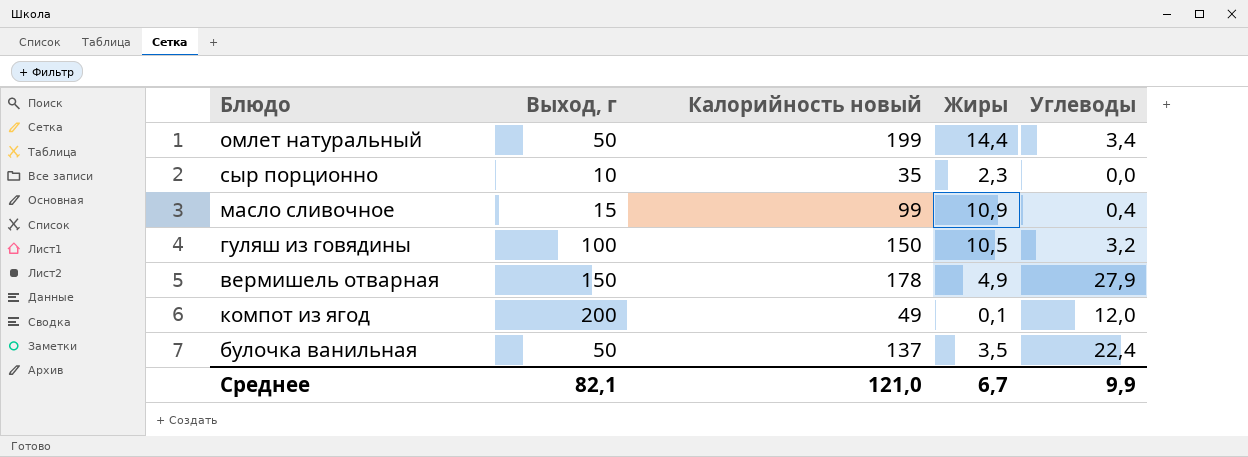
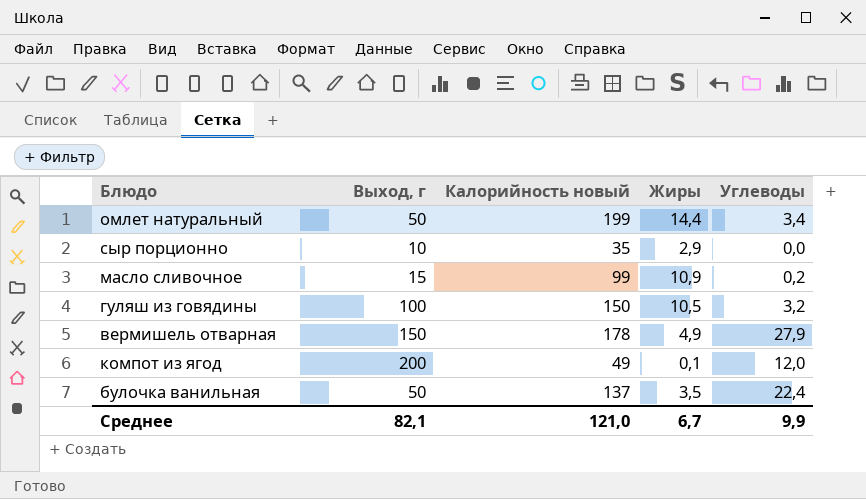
сыр порционно | Жиры: 2,3 -> 2,9
масло сливочное | Углеводы: 0,4 -> 0,2

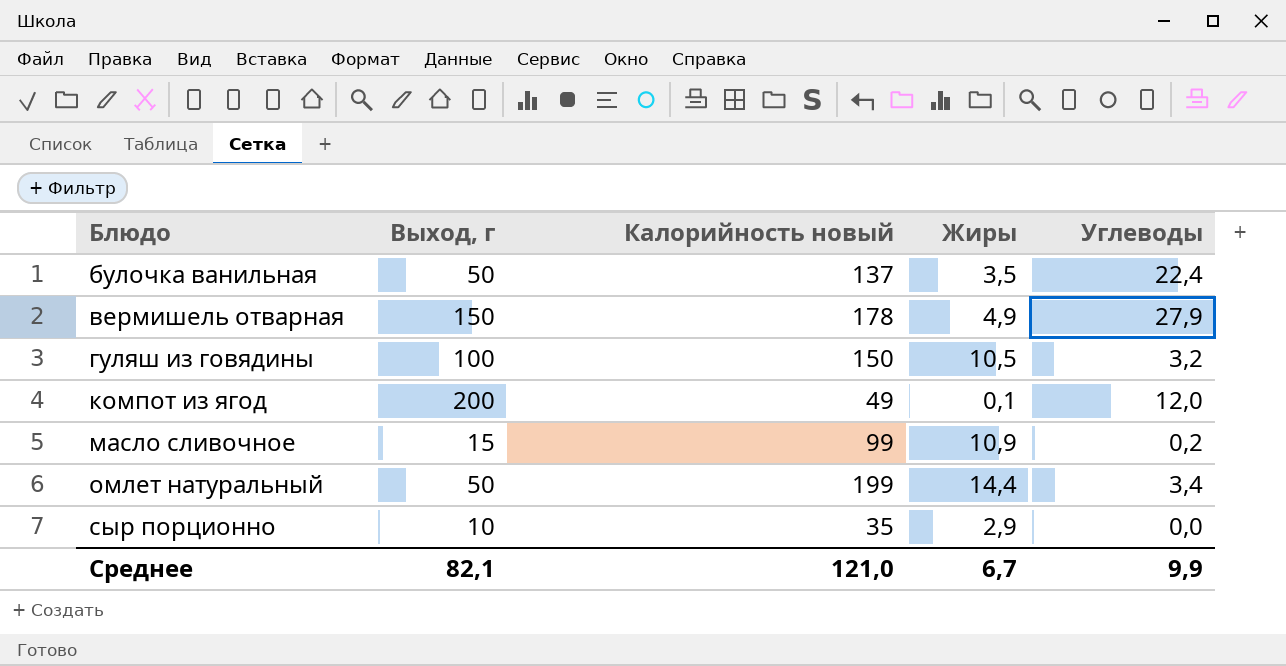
row order: none -> Блюдо ascending

